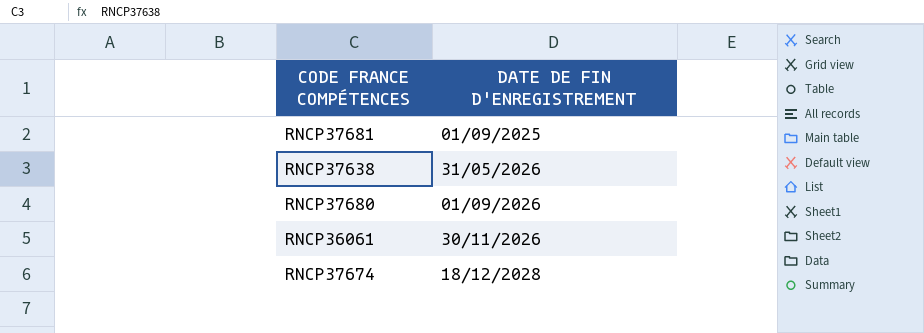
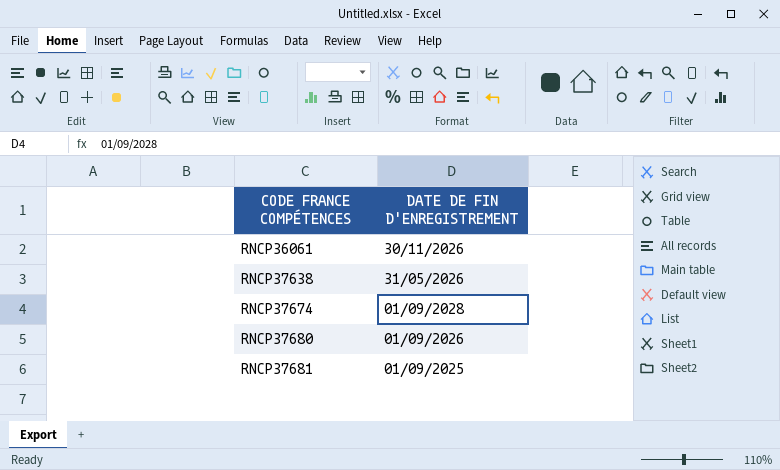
row order: DATE DE FIN D'ENREGISTREMENT ascending -> CODE FRANCE COMPÉTENCES ascending
RNCP37674 | DATE DE FIN D'ENREGISTREMENT: 18/12/2028 -> 01/09/2028

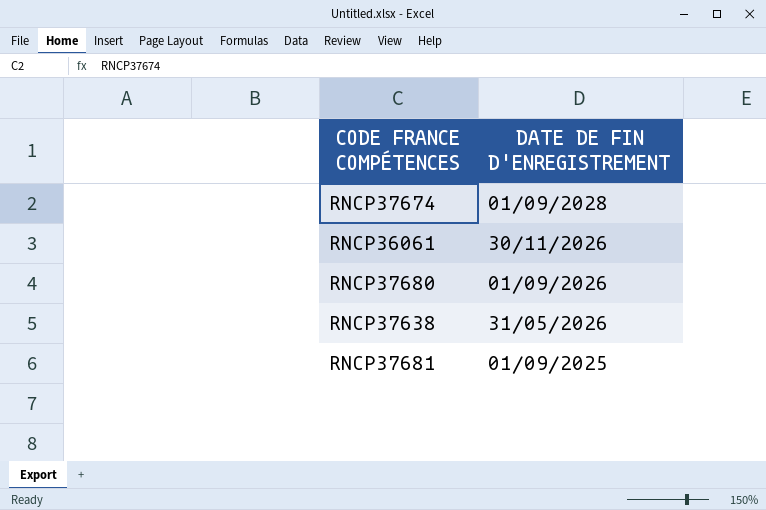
row order: CODE FRANCE COMPÉTENCES ascending -> DATE DE FIN D'ENREGISTREMENT descending

